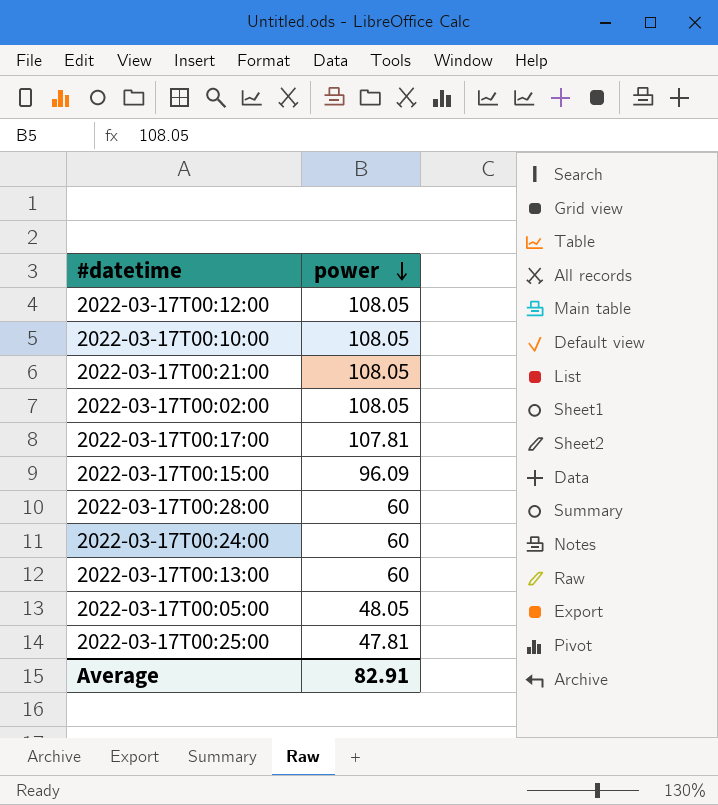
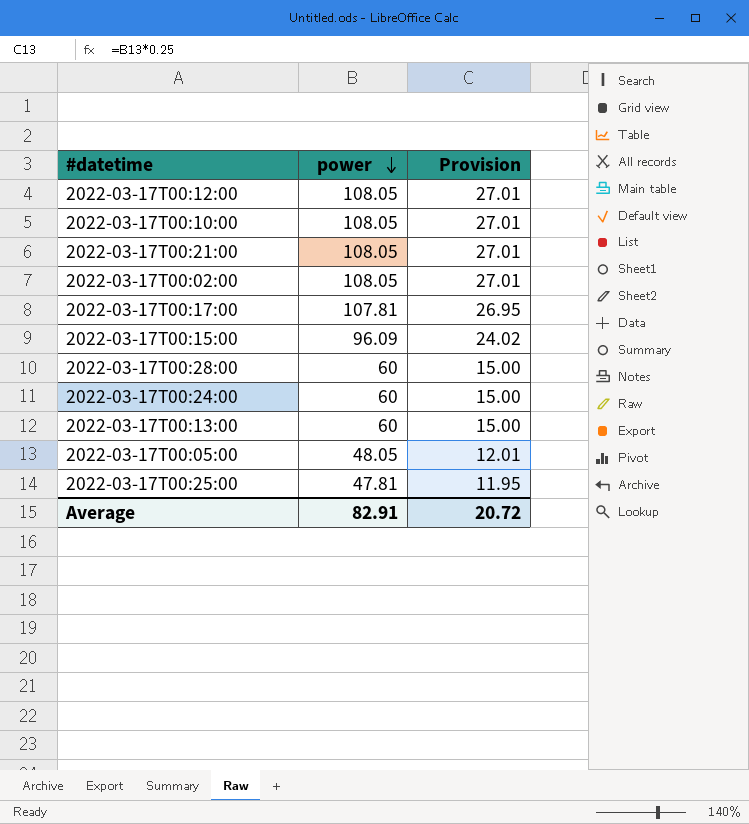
column Provision | formula: none -> [power] * 0.25

